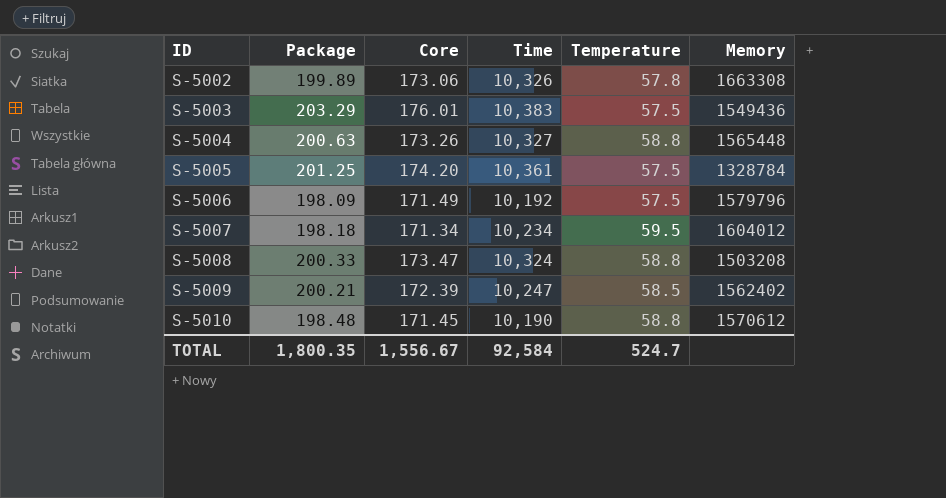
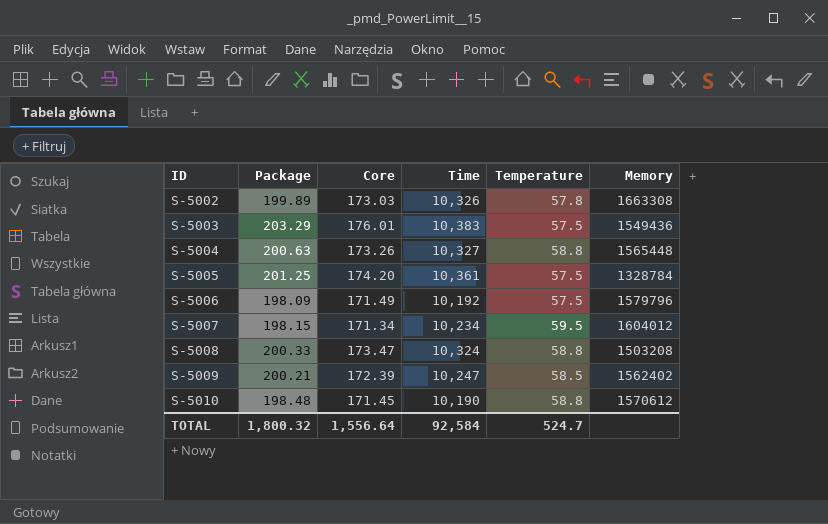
S-5002 | Core: 173.06 -> 173.03
S-5007 | Package: 198.18 -> 198.15
TOTAL | Package: 1,800.35 -> 1,800.32
TOTAL | Core: 1,556.67 -> 1,556.64

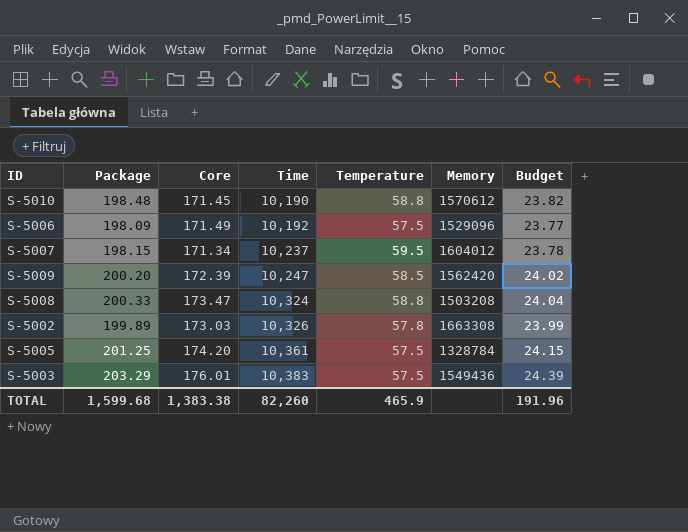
row order: ID ascending -> Time ascending
column Budget | formula: none -> [Package] * 0.12
row S-5004: 200.63 | 173.26 | 10,327 | 58.8 | 1565448 -> none
S-5006 | Memory: 1579796 -> 1529096
S-5007 | Time: 10,234 -> 10,237
S-5009 | Package: 200.21 -> 200.20
S-5009 | Memory: 1562402 -> 1562420
TOTAL | Package: 1,800.32 -> 1,599.68
TOTAL | Core: 1,556.64 -> 1,383.38
TOTAL | Time: 92,584 -> 82,260
TOTAL | Temperature: 524.7 -> 465.9

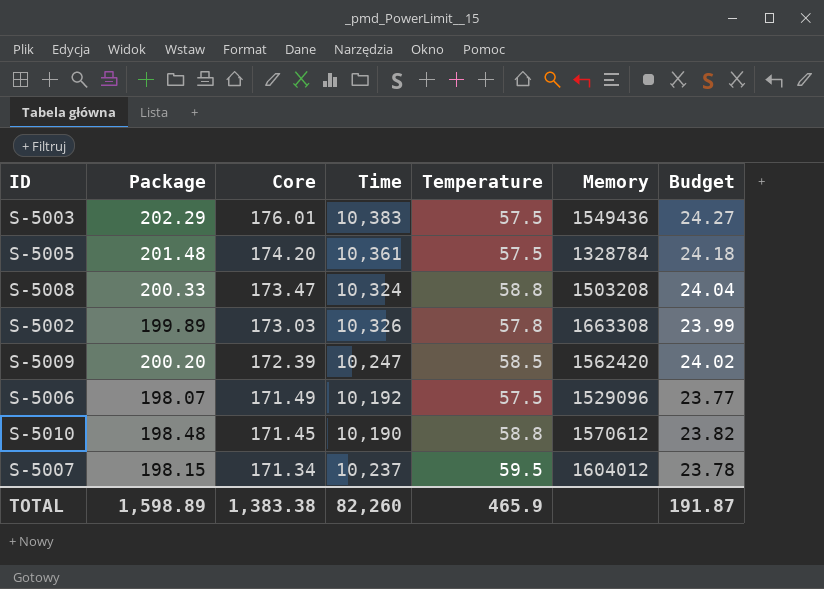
row order: Time ascending -> Core descending
S-5003 | Package: 203.29 -> 202.29
S-5003 | Budget: 24.39 -> 24.27
S-5005 | Package: 201.25 -> 201.48
S-5005 | Budget: 24.15 -> 24.18
S-5006 | Package: 198.09 -> 198.07
TOTAL | Package: 1,599.68 -> 1,598.89
TOTAL | Budget: 191.96 -> 191.87

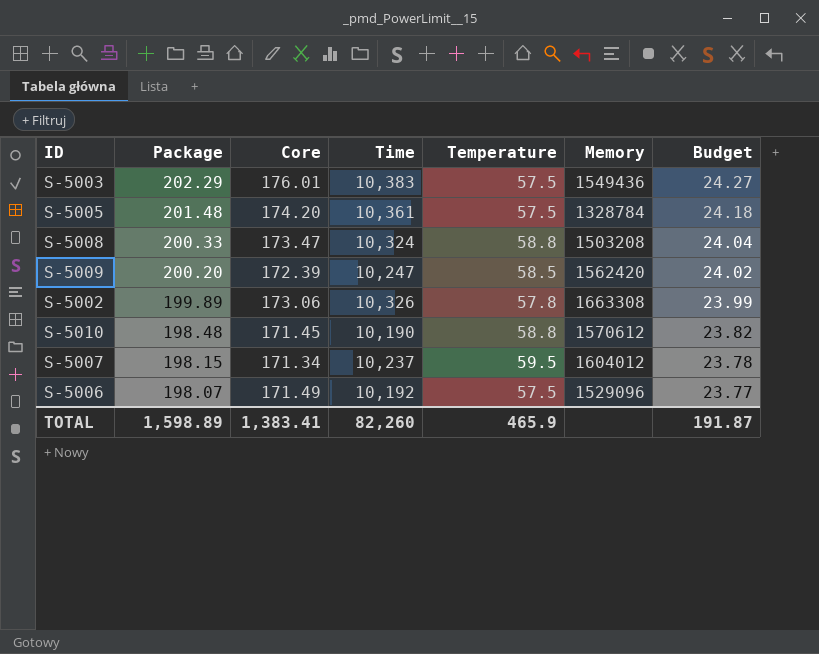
row order: Core descending -> Package descending
S-5002 | Core: 173.03 -> 173.06
TOTAL | Core: 1,383.38 -> 1,383.41

